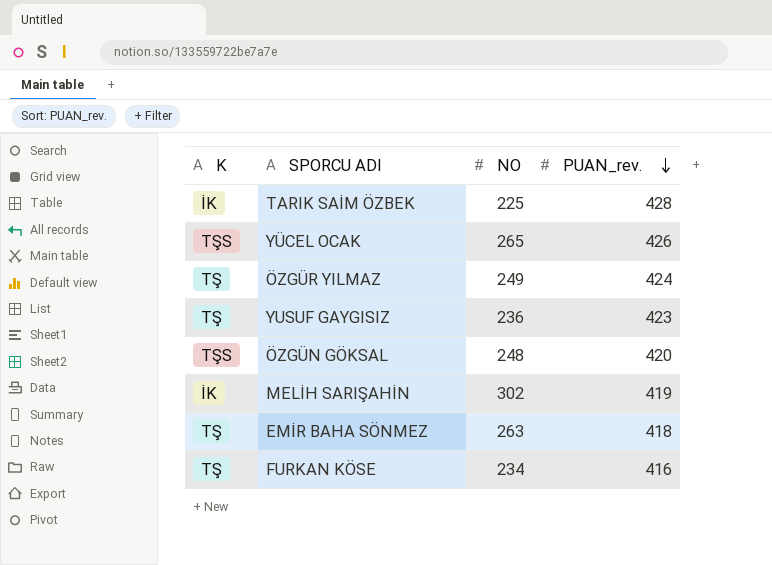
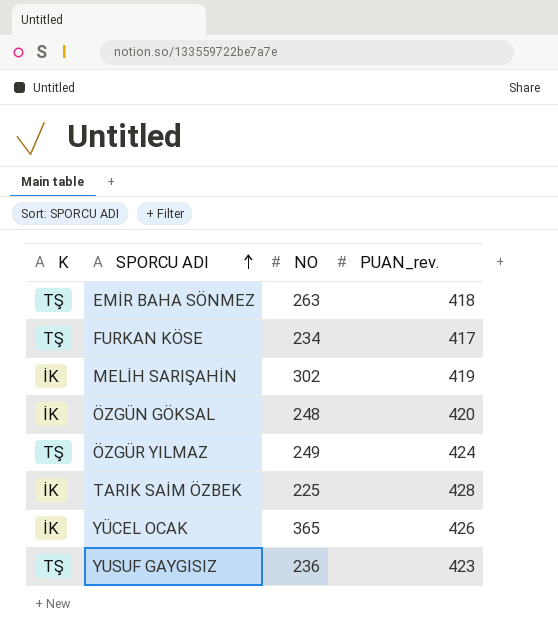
row order: PUAN_rev. descending -> SPORCU ADI ascending
FURKAN KÖSE | PUAN_rev.: 416 -> 417
ÖZGÜN GÖKSAL | K: TŞS -> İK
YÜCEL OCAK | K: TŞS -> İK
YÜCEL OCAK | NO: 265 -> 365

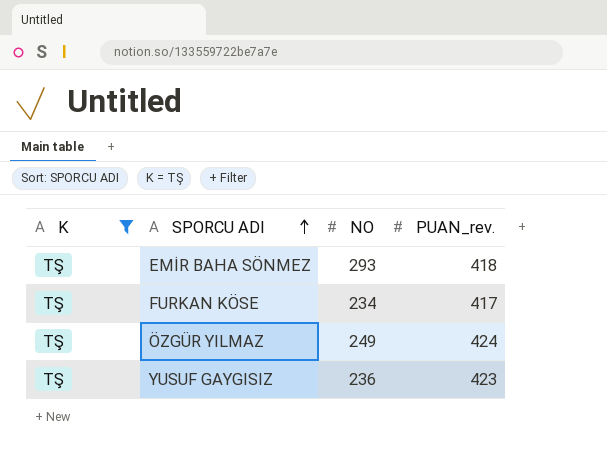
filter: none -> K = TŞ
EMİR BAHA SÖNMEZ | NO: 263 -> 293

